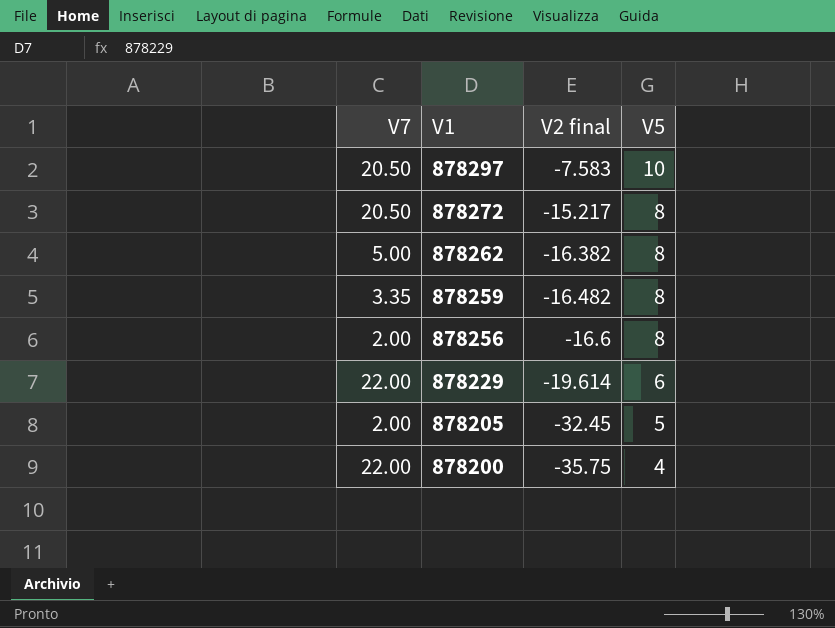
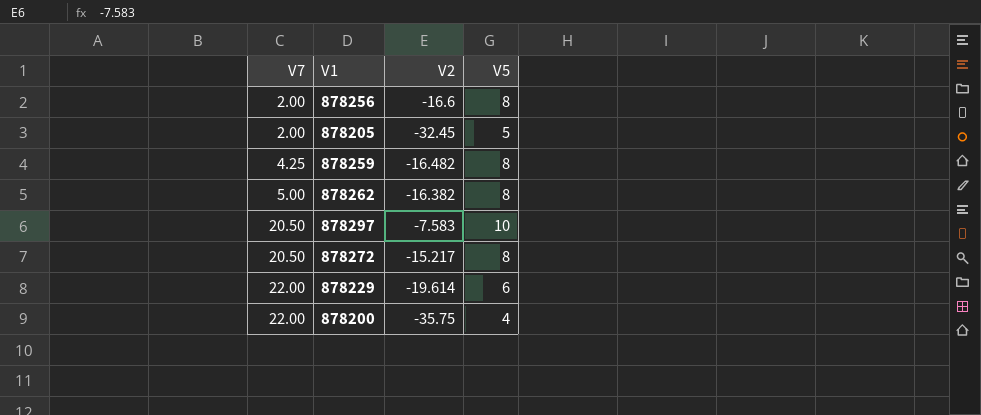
row order: V1 descending -> V7 ascending
column name: V2 final -> V2
878259 | V7: 3.35 -> 4.25

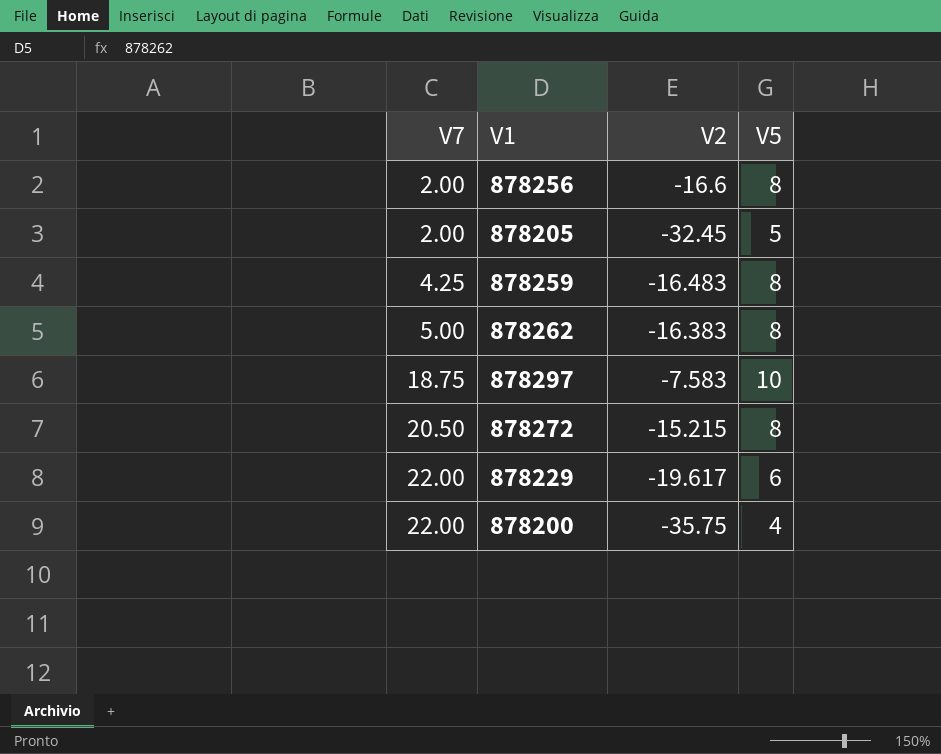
878259 | V2: -16.482 -> -16.483
878262 | V2: -16.382 -> -16.383
878297 | V7: 20.50 -> 18.75
878272 | V2: -15.217 -> -15.215
878229 | V2: -19.614 -> -19.617

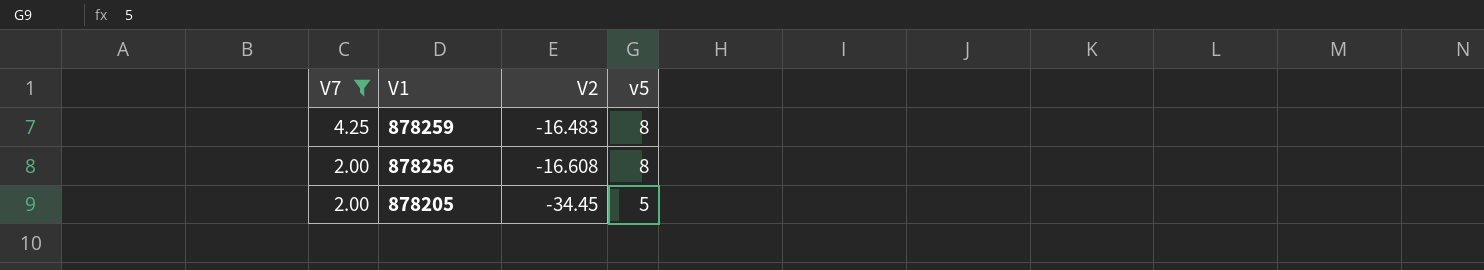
filter: none -> V7 <= 4.25
row order: V7 ascending -> V7 descending
column name: V5 -> v5
878256 | V2: -16.6 -> -16.608
878205 | V2: -32.45 -> -34.45

